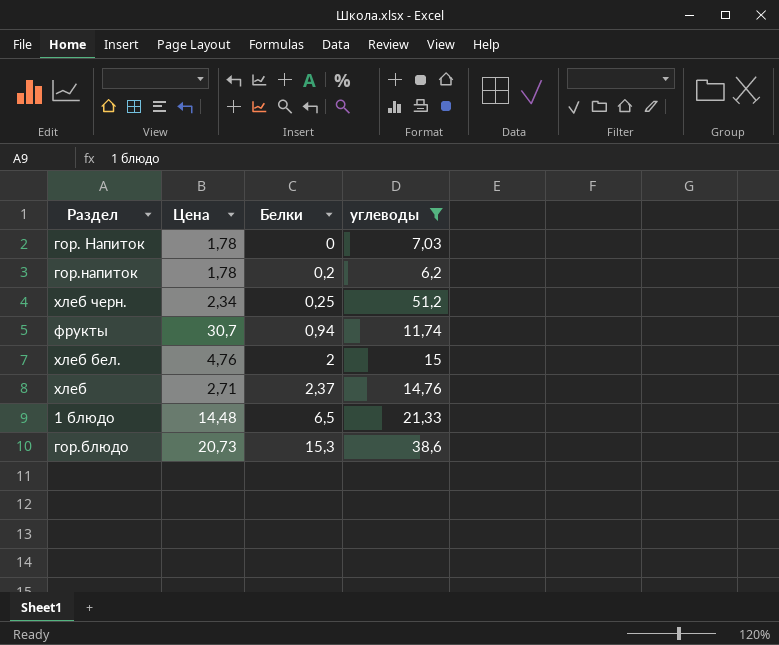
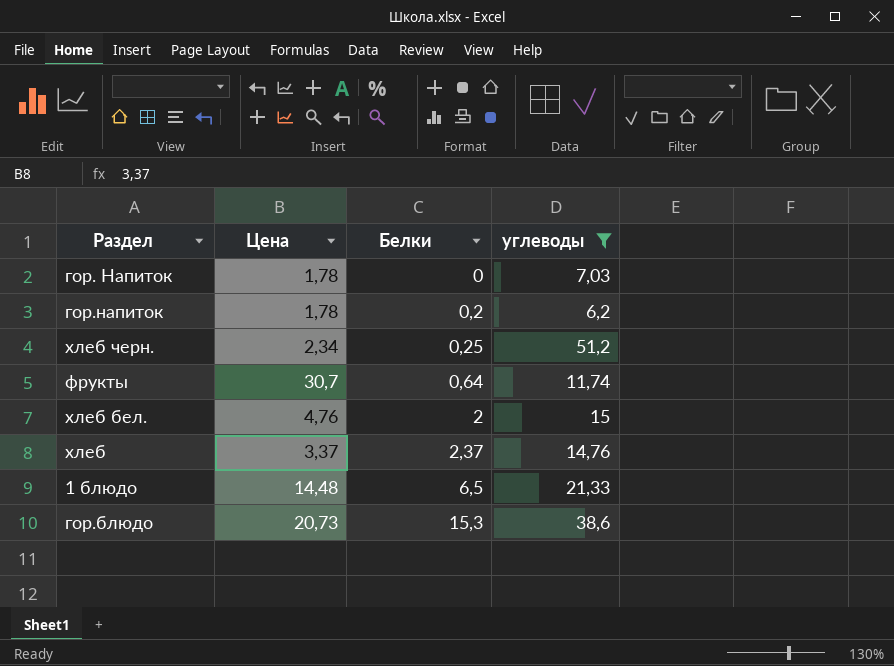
фрукты | Белки: 0,94 -> 0,64
хлеб | Цена: 2,71 -> 3,37

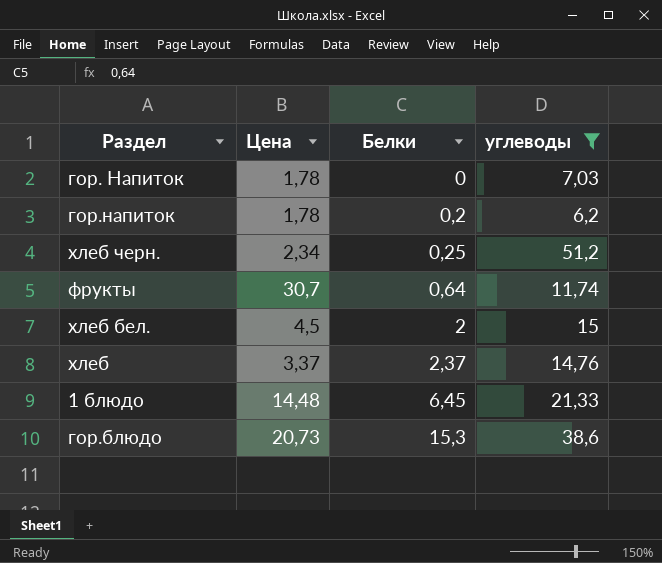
хлеб бел. | Цена: 4,76 -> 4,5
1 блюдо | Белки: 6,5 -> 6,45

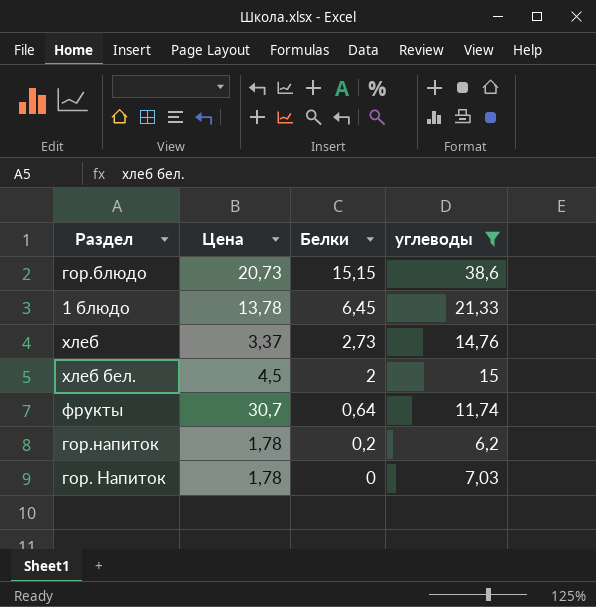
row order: Белки ascending -> Белки descending
row хлеб черн.: 2,34 | 0,25 | 51,2 -> none
гор.блюдо | Белки: 15,3 -> 15,15
1 блюдо | Цена: 14,48 -> 13,78
хлеб | Белки: 2,37 -> 2,73

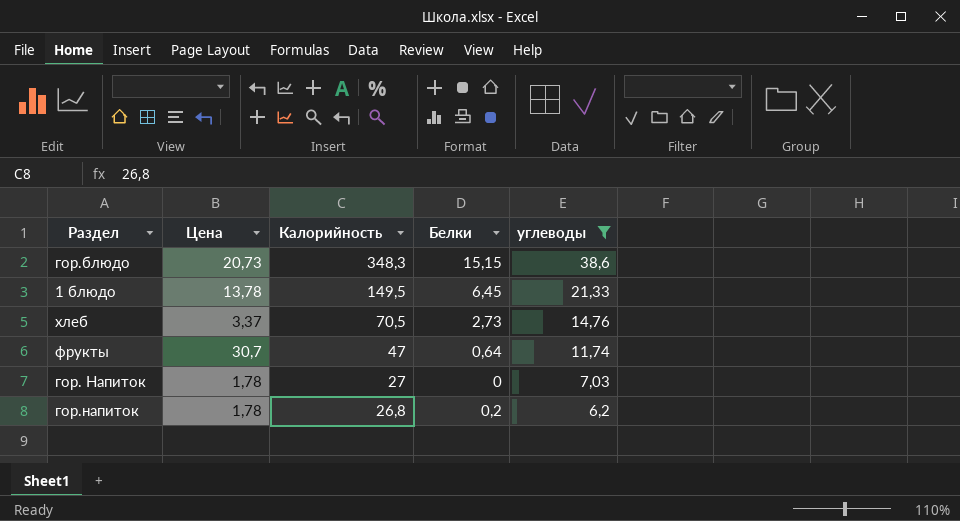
row order: Белки descending -> Калорийность descending
column Калорийность | position: none -> 3
row хлеб бел.: 4,5 | 2 | 15 -> none

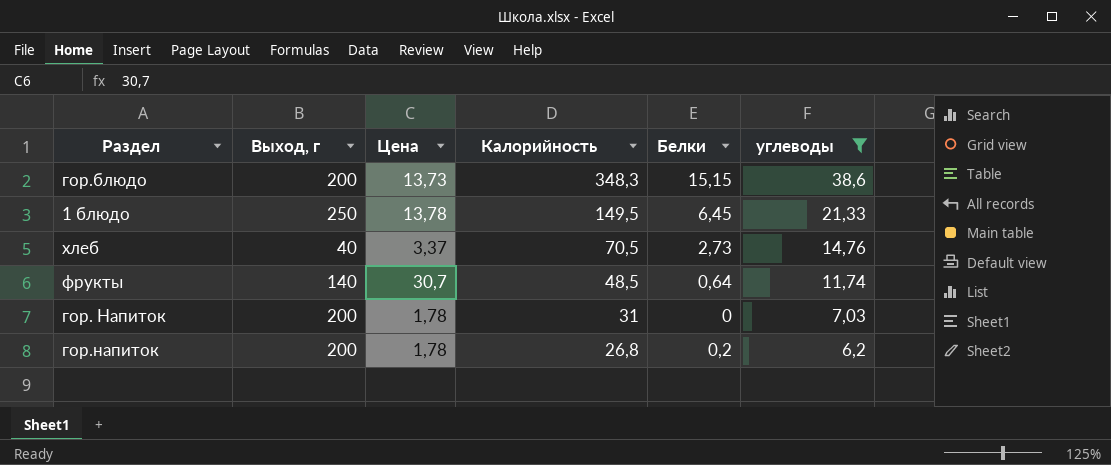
column Выход, г | position: none -> 2
гор.блюдо | Цена: 20,73 -> 13,73
фрукты | Калорийность: 47 -> 48,5
гор. Напиток | Калорийность: 27 -> 31

